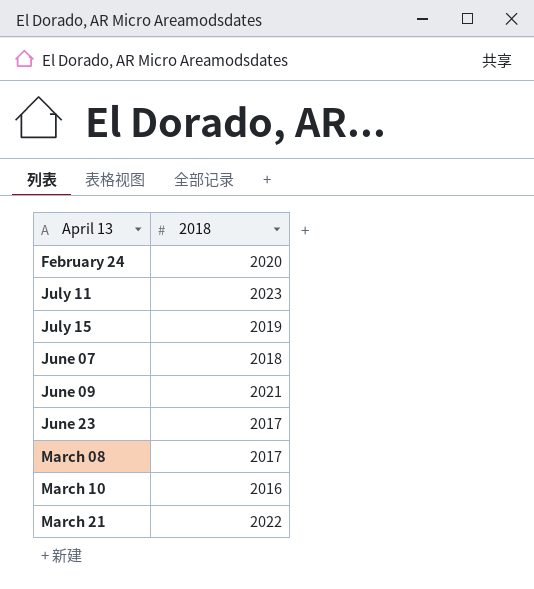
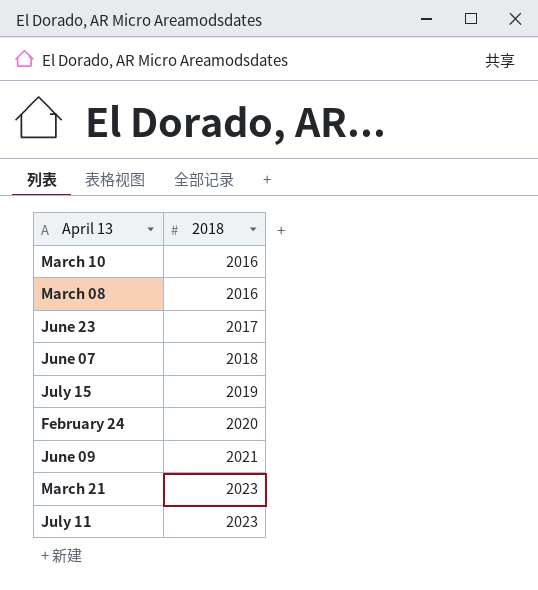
row order: none -> 2018 ascending
March 08 | 2018: 2017 -> 2016
March 21 | 2018: 2022 -> 2023

